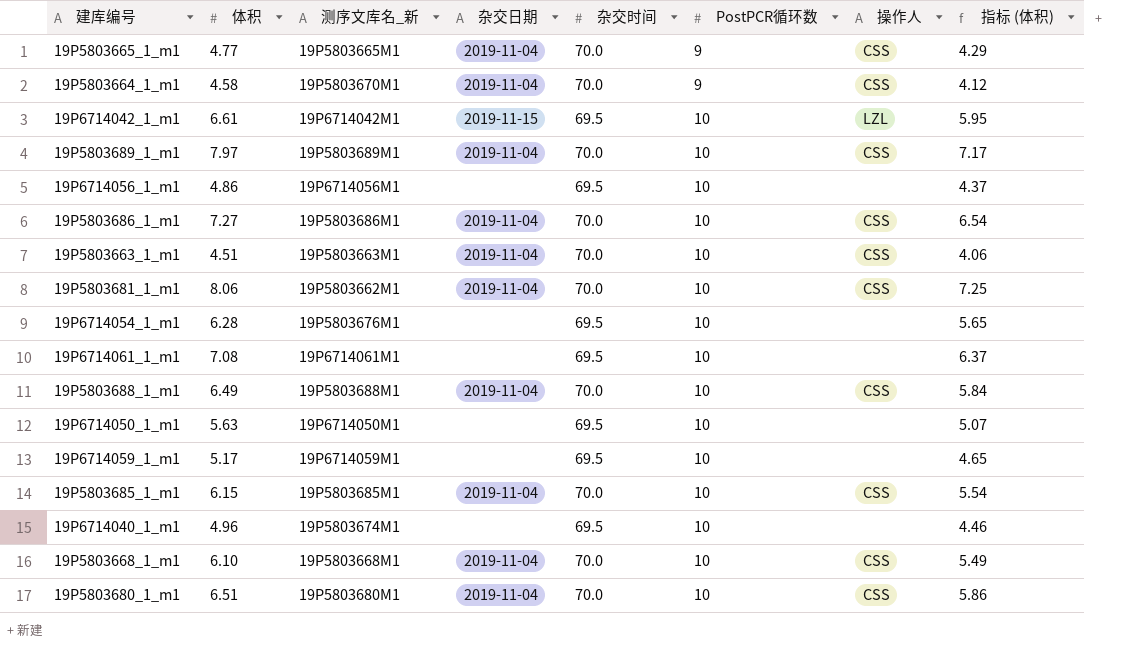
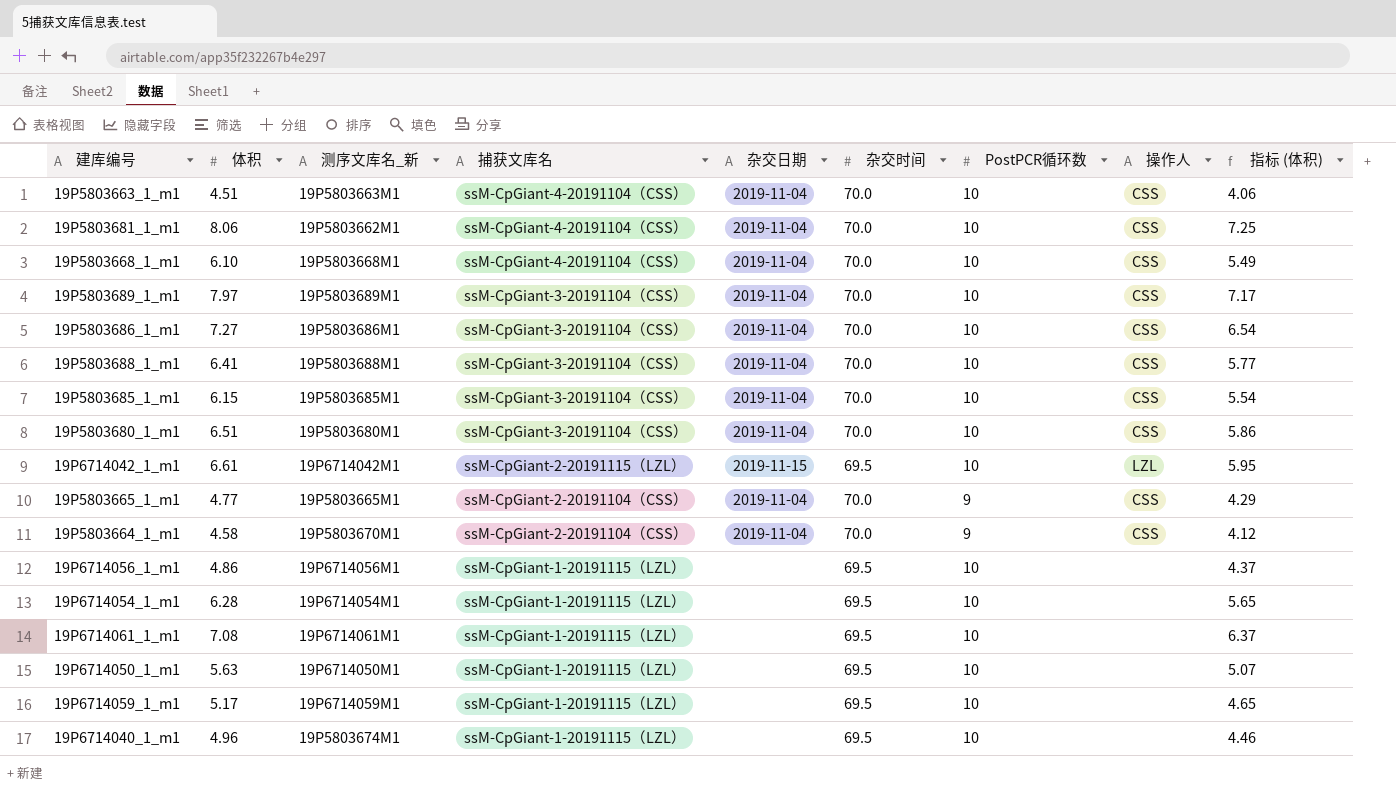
row order: PostPCR循环数 ascending -> 捕获文库名 descending
column 捕获文库名 | position: none -> 4
19P5803688_1_m1 | 体积: 6.49 -> 6.41
19P5803688_1_m1 | 指标 (体积): 5.84 -> 5.77
19P6714054_1_m1 | 测序文库名_新: 19P5803676M1 -> 19P6714054M1

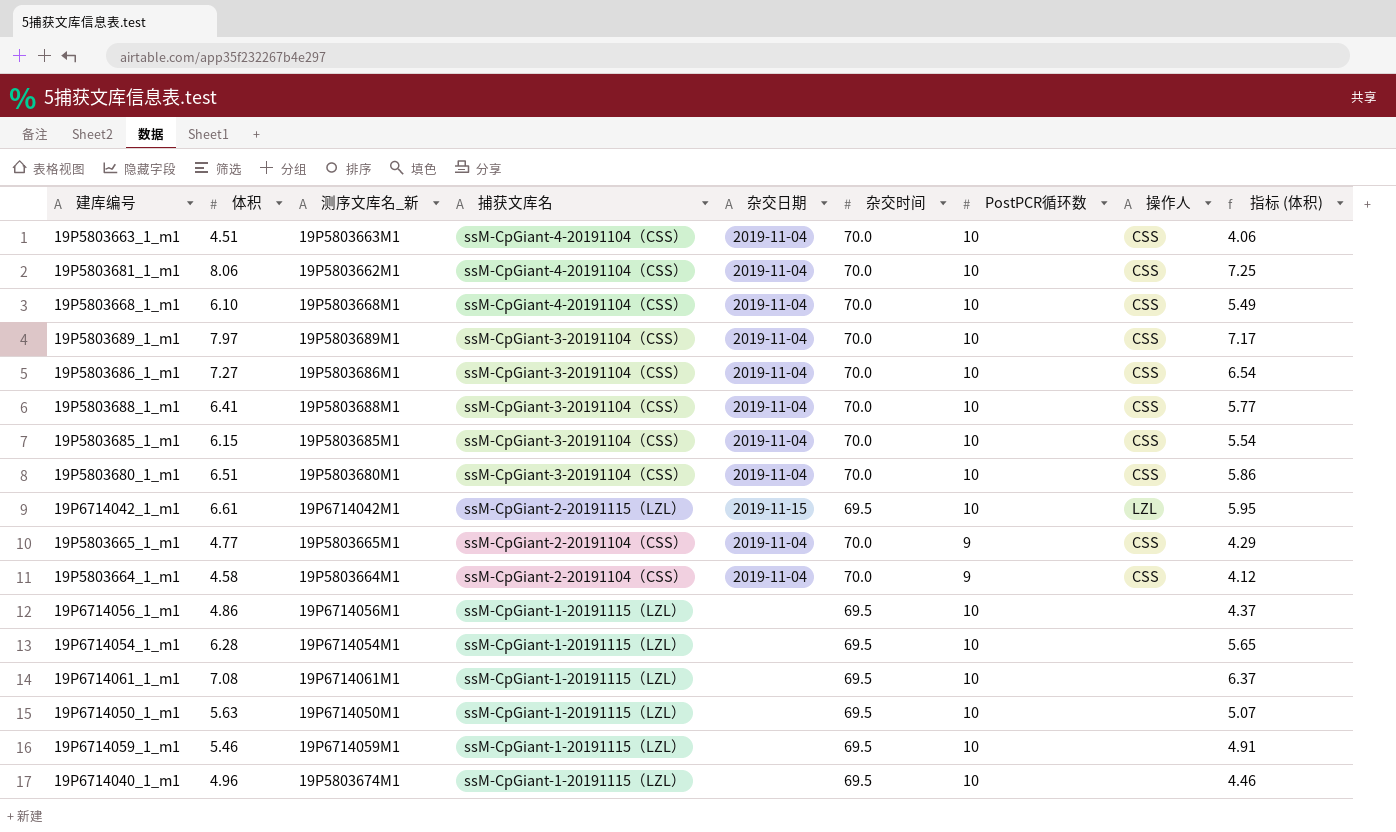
19P5803664_1_m1 | 测序文库名_新: 19P5803670M1 -> 19P5803664M1
19P6714059_1_m1 | 体积: 5.17 -> 5.46
19P6714059_1_m1 | 指标 (体积): 4.65 -> 4.91

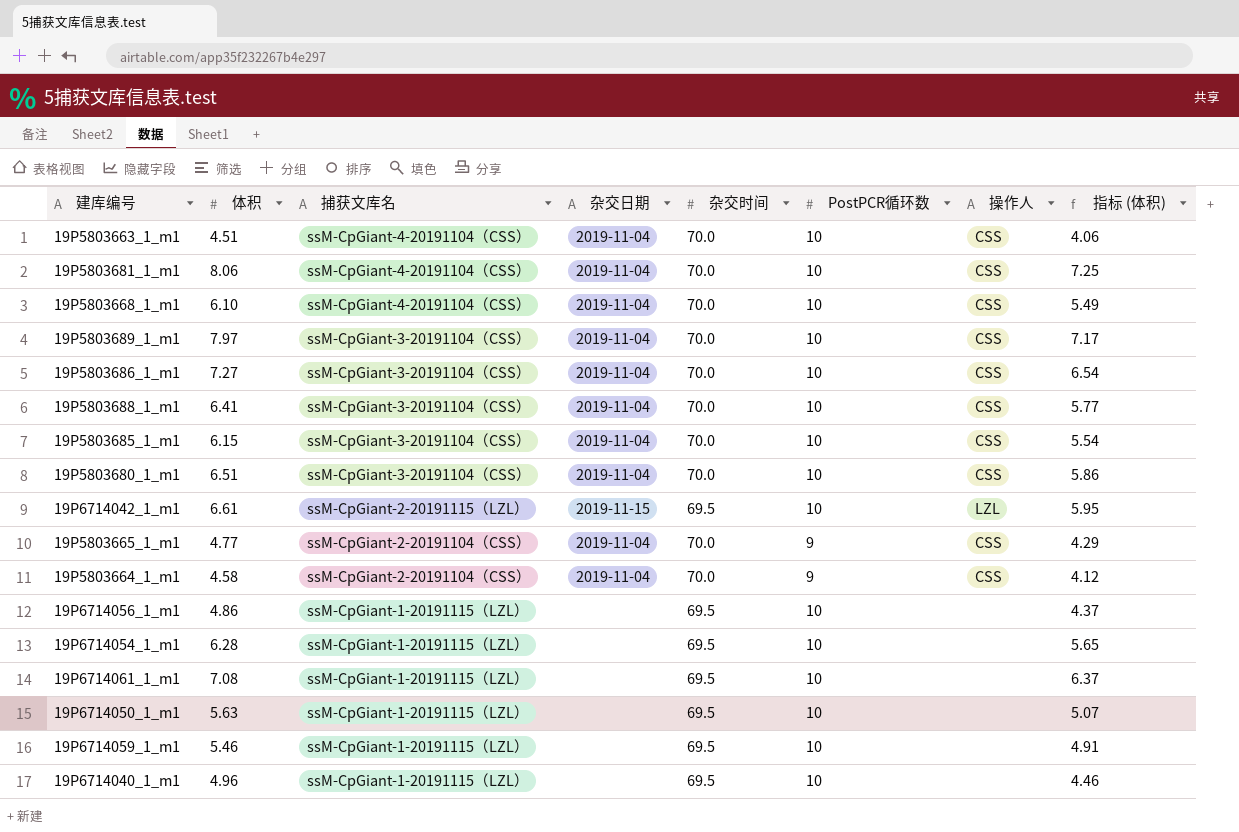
column 测序文库名_新 | position: 3 -> none

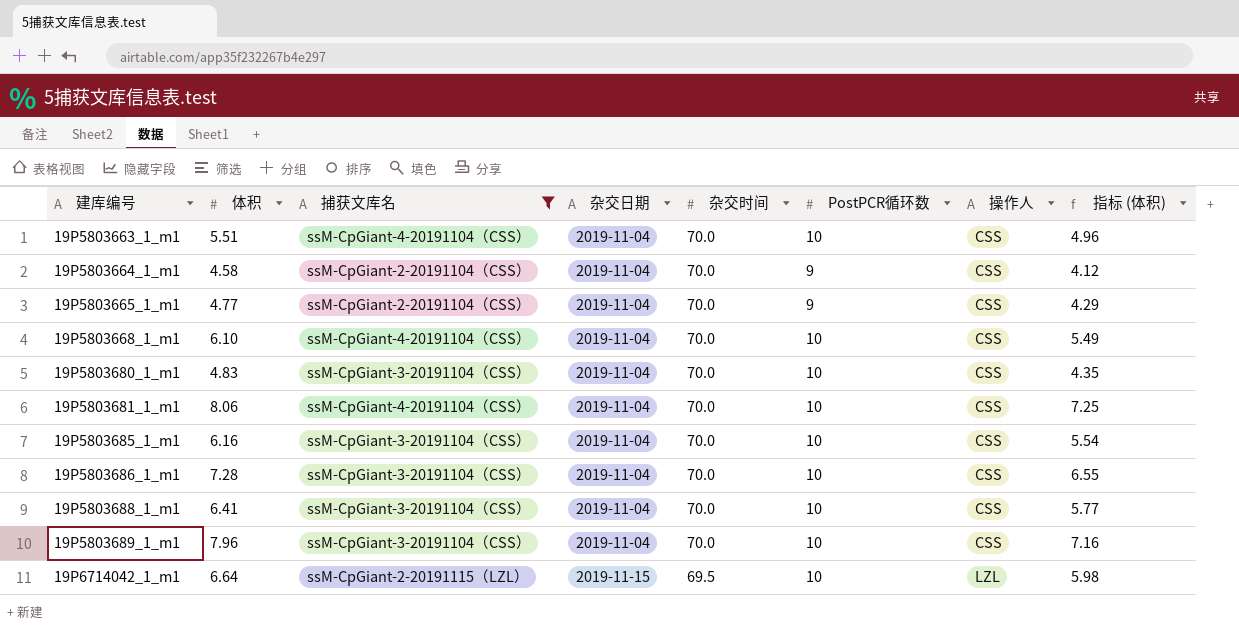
filter: none -> 捕获文库名 != ssM-CpGiant-1-20191115（LZL）
row order: 捕获文库名 descending -> 建库编号 ascending
19P5803663_1_m1 | 体积: 4.51 -> 5.51
19P5803663_1_m1 | 指标 (体积): 4.06 -> 4.96
19P5803680_1_m1 | 体积: 6.51 -> 4.83
19P5803680_1_m1 | 指标 (体积): 5.86 -> 4.35
19P5803685_1_m1 | 体积: 6.15 -> 6.16
19P5803686_1_m1 | 体积: 7.27 -> 7.28
19P5803686_1_m1 | 指标 (体积): 6.54 -> 6.55
19P5803689_1_m1 | 体积: 7.97 -> 7.96
19P5803689_1_m1 | 指标 (体积): 7.17 -> 7.16
19P6714042_1_m1 | 体积: 6.61 -> 6.64
19P6714042_1_m1 | 指标 (体积): 5.95 -> 5.98

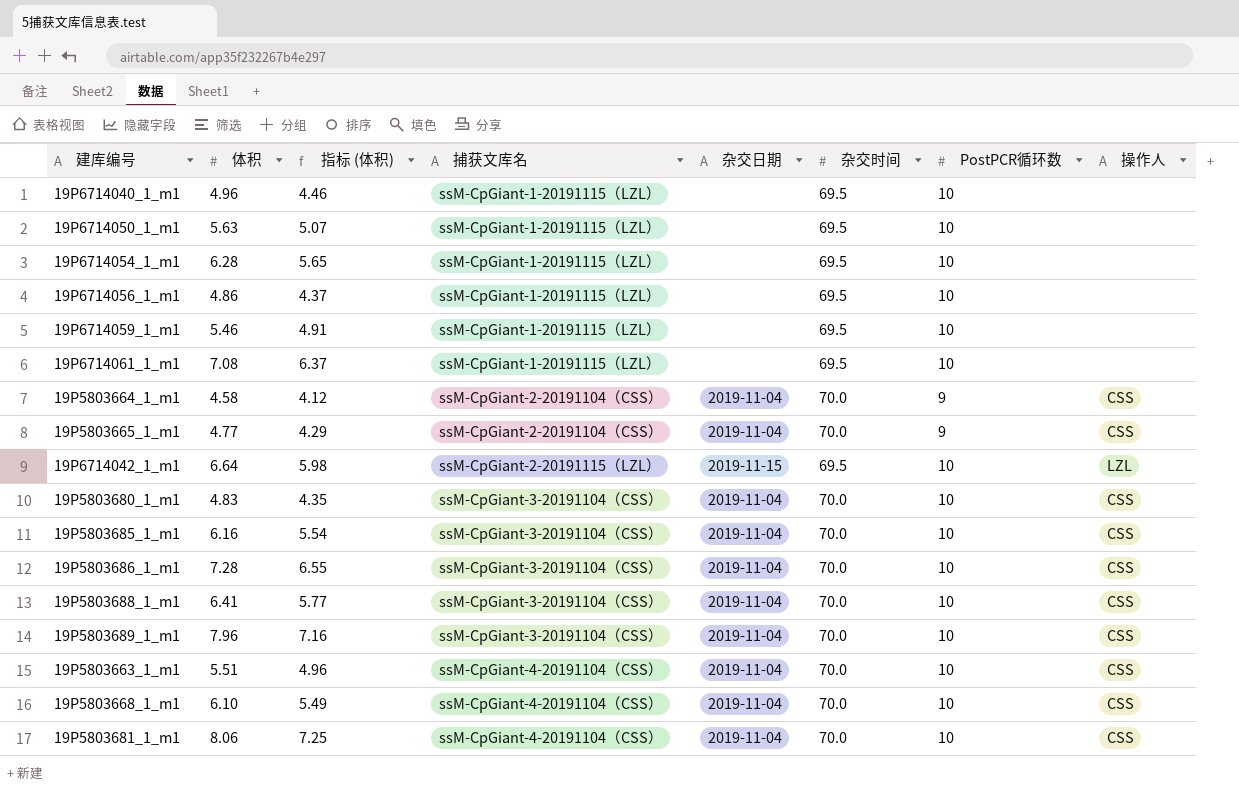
filter: 捕获文库名 != ssM-CpGiant-1-20191115（LZL） -> none
row order: 建库编号 ascending -> 捕获文库名 ascending
column 指标 (体积) | position: 8 -> 3

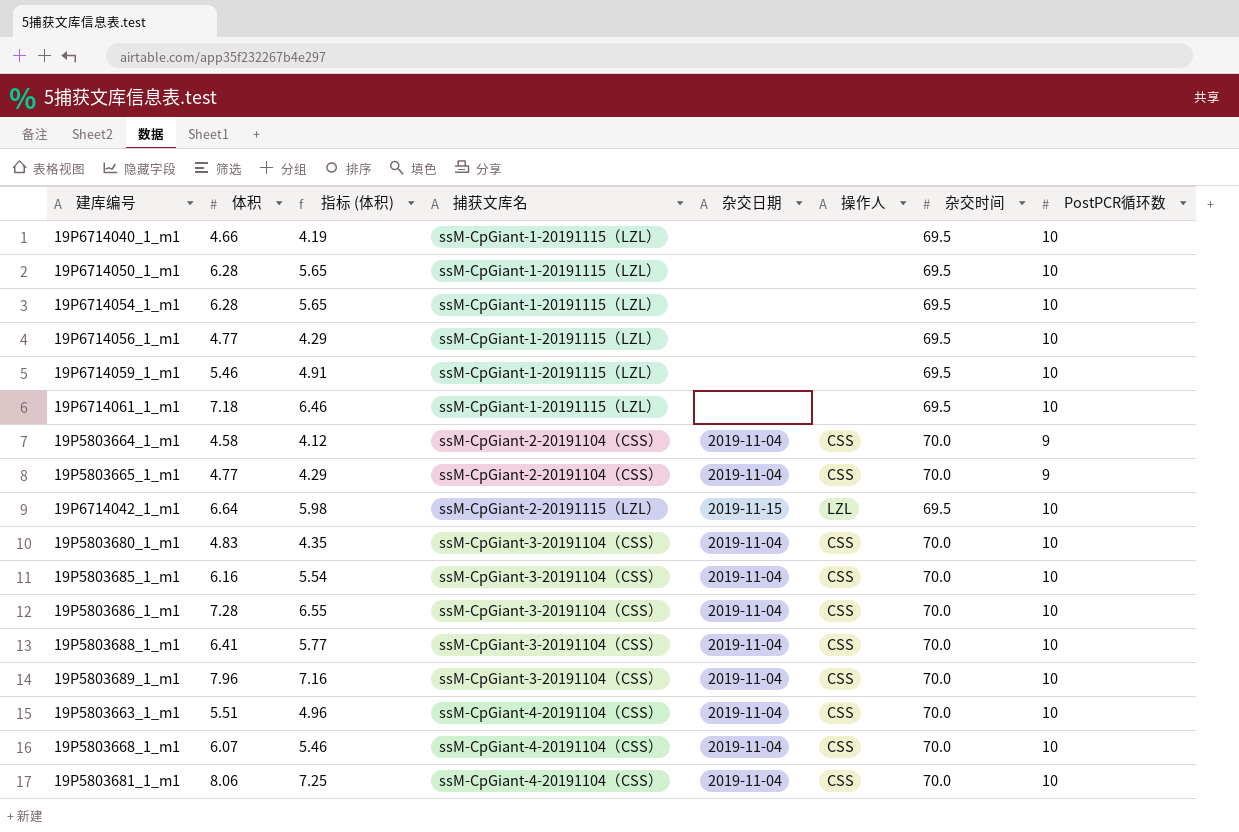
column 操作人 | position: 8 -> 6
19P6714040_1_m1 | 体积: 4.96 -> 4.66
19P6714040_1_m1 | 指标 (体积): 4.46 -> 4.19
19P6714050_1_m1 | 体积: 5.63 -> 6.28
19P6714050_1_m1 | 指标 (体积): 5.07 -> 5.65
19P6714056_1_m1 | 体积: 4.86 -> 4.77
19P6714056_1_m1 | 指标 (体积): 4.37 -> 4.29
19P6714061_1_m1 | 体积: 7.08 -> 7.18
19P6714061_1_m1 | 指标 (体积): 6.37 -> 6.46
19P5803668_1_m1 | 体积: 6.10 -> 6.07
19P5803668_1_m1 | 指标 (体积): 5.49 -> 5.46

